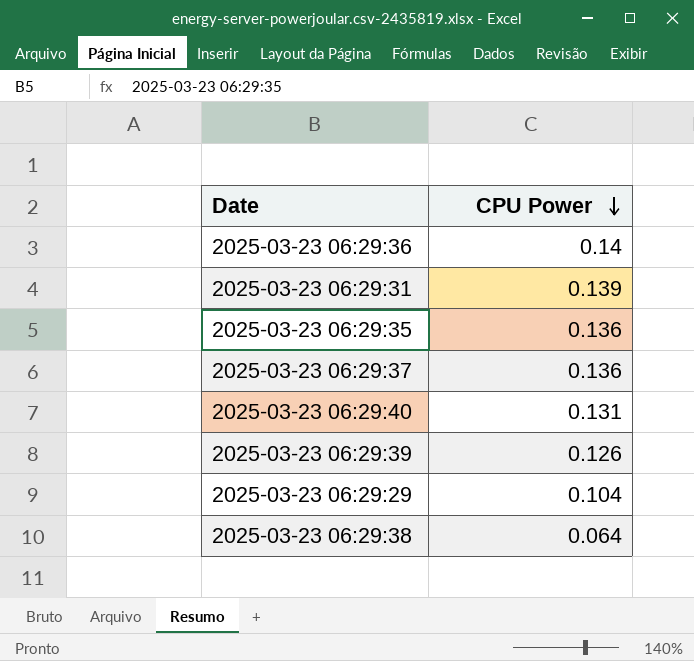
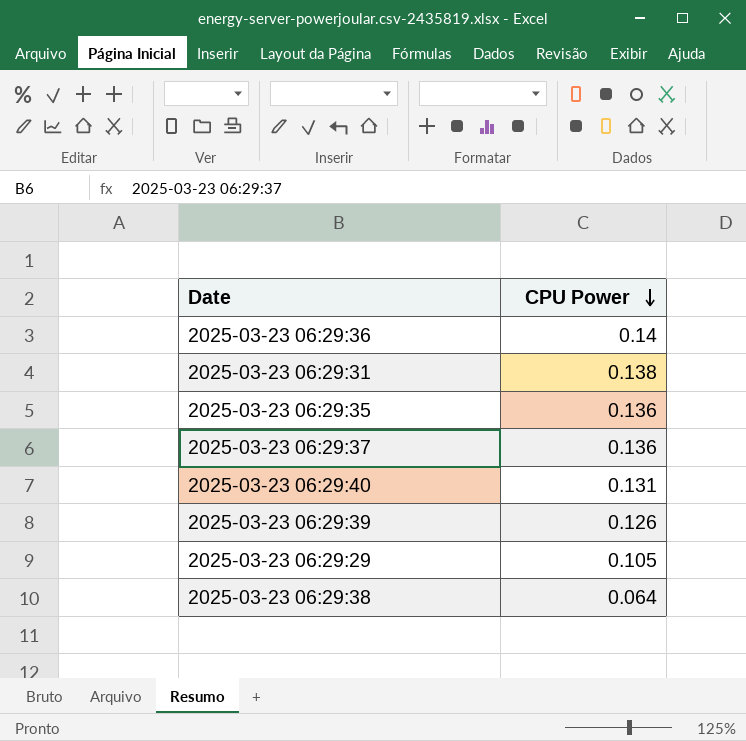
2025-03-23 06:29:31 | CPU Power: 0.139 -> 0.138
2025-03-23 06:29:29 | CPU Power: 0.104 -> 0.105

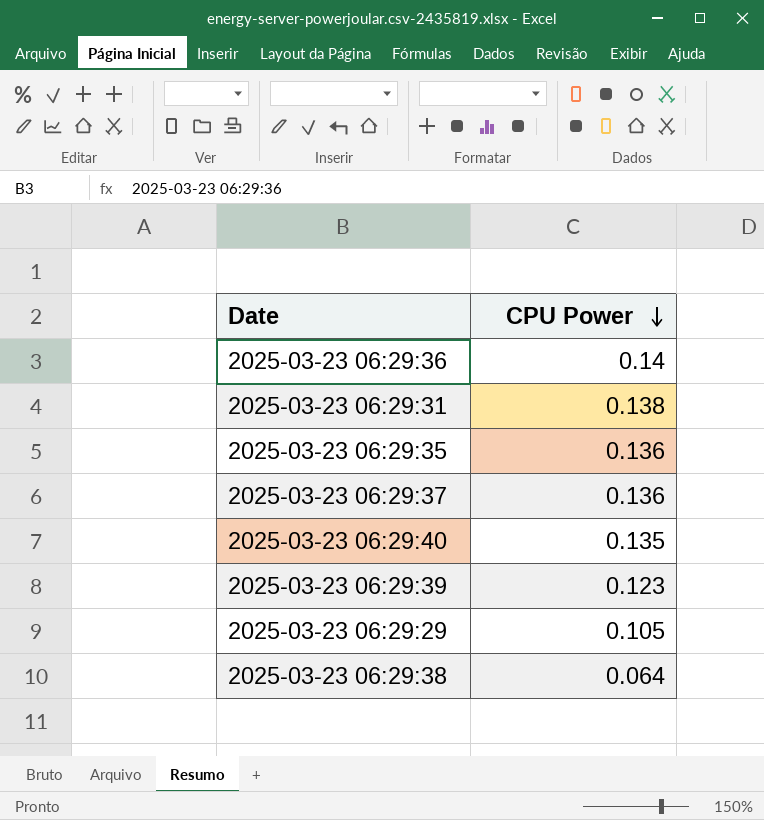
2025-03-23 06:29:40 | CPU Power: 0.131 -> 0.135
2025-03-23 06:29:39 | CPU Power: 0.126 -> 0.123

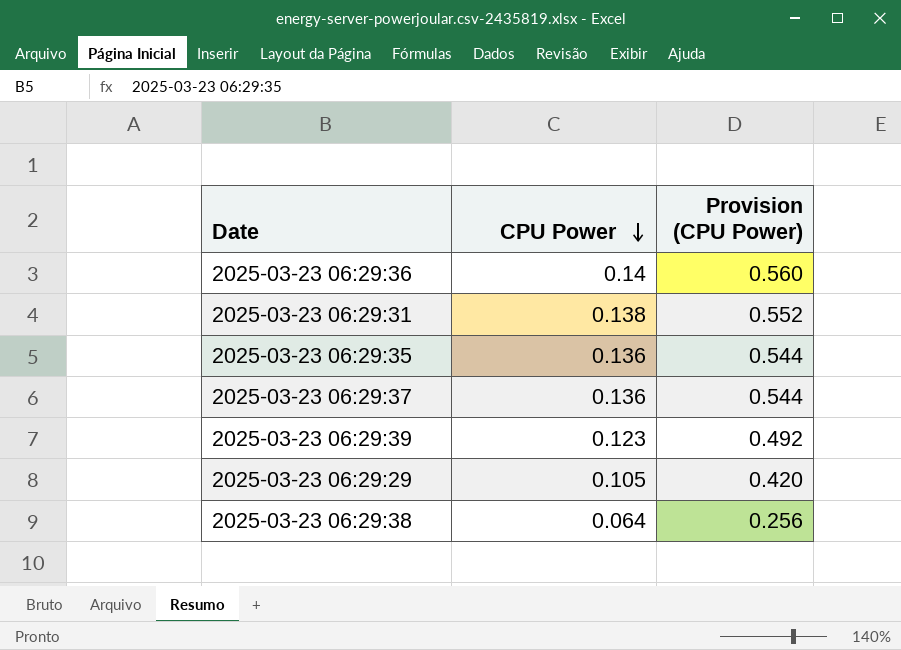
column Provision (CPU Power) | formula: none -> [CPU Power] * 4
row 2025-03-23 06:29:40: 0.135 -> none

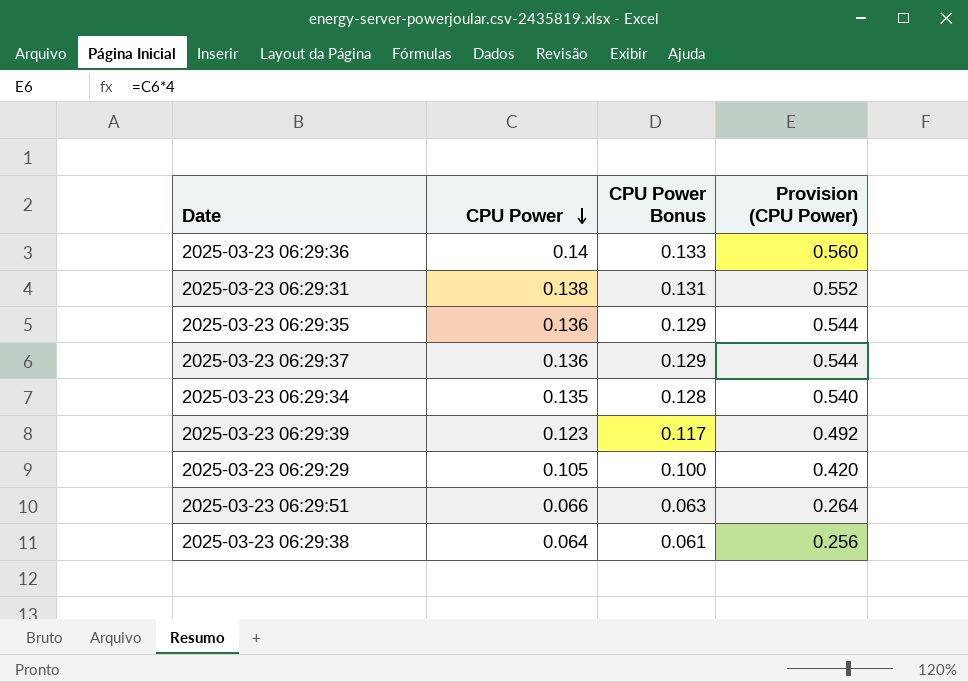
column CPU Power Bonus | formula: none -> [CPU Power] * 0.95
row 2025-03-23 06:29:34: none -> 0.135 | 0.128 | 0.540
row 2025-03-23 06:29:51: none -> 0.066 | 0.063 | 0.264

